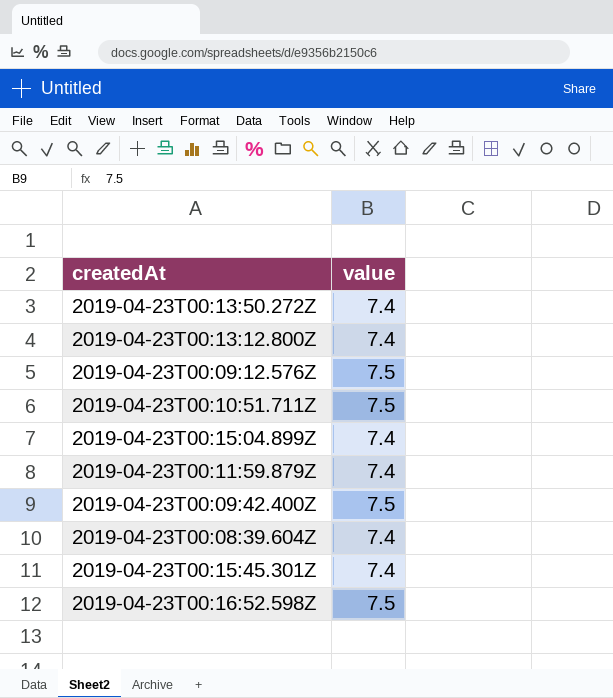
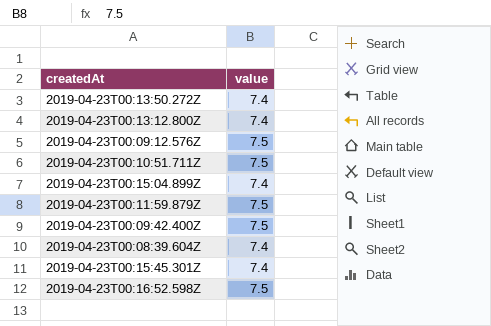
2019-04-23T00:11:59.879Z | value: 7.4 -> 7.5

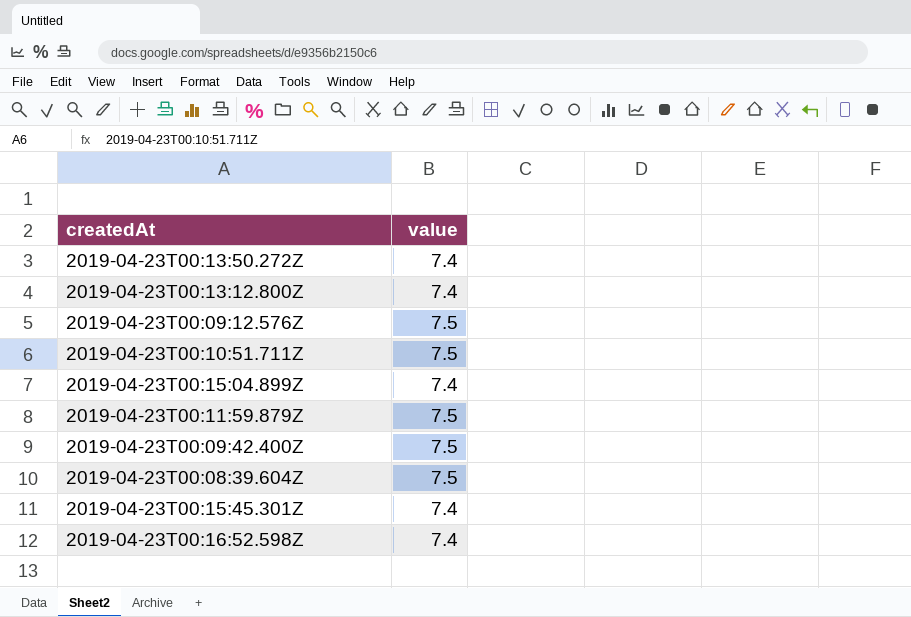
2019-04-23T00:08:39.604Z | value: 7.4 -> 7.5
2019-04-23T00:16:52.598Z | value: 7.5 -> 7.4

